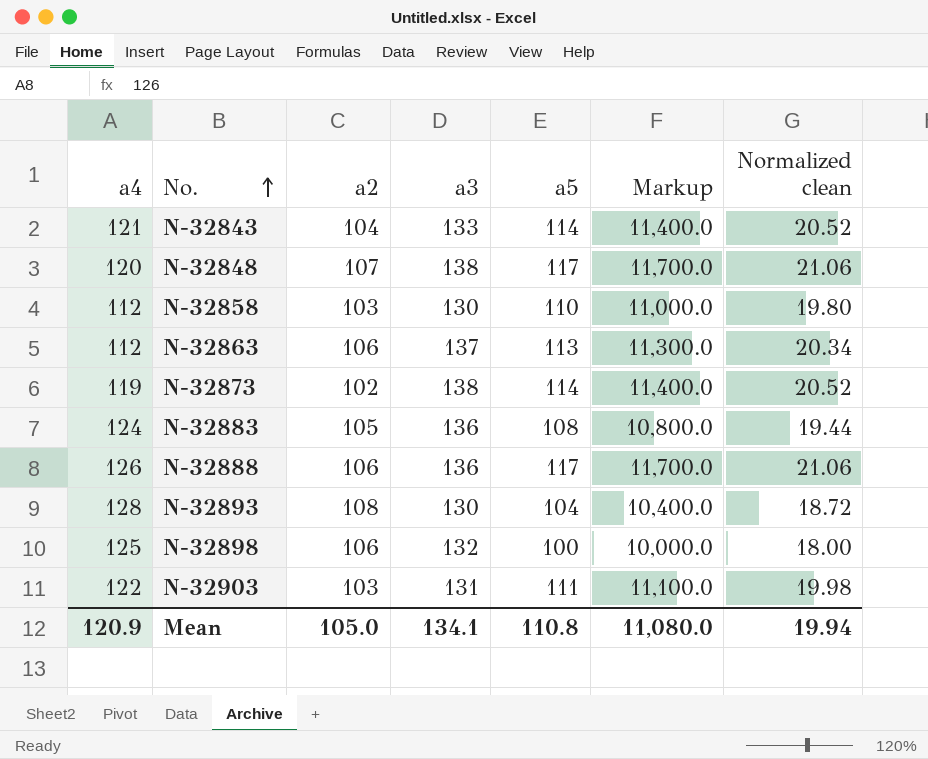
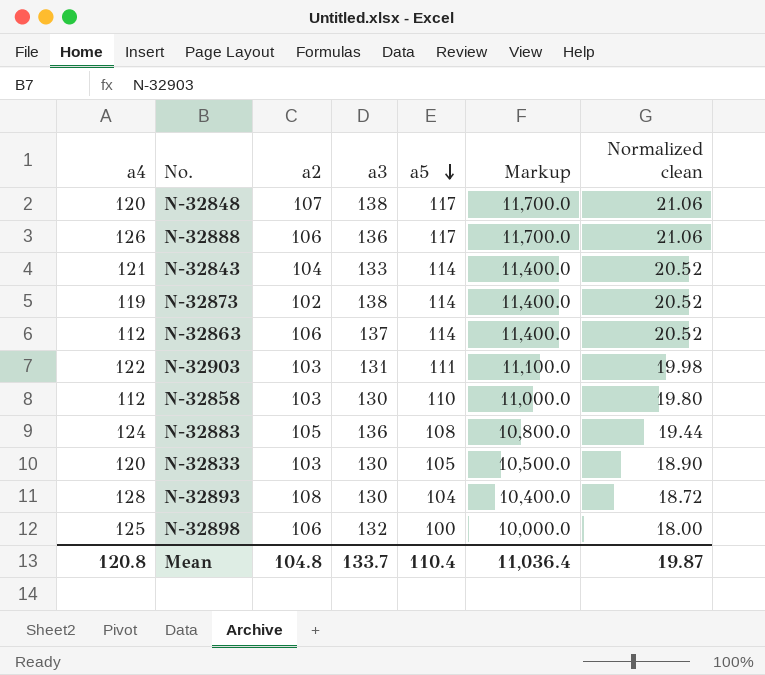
row order: No. ascending -> a5 descending
N-32863 | a5: 113 -> 114
N-32863 | Markup: 11,300.0 -> 11,400.0
N-32863 | Normalized clean: 20.34 -> 20.52
row N-32833: none -> 120 | 103 | 130 | 105 | 10,500.0 | 18.90
Mean | a4: 120.9 -> 120.8
Mean | a2: 105.0 -> 104.8
Mean | a3: 134.1 -> 133.7
Mean | a5: 110.8 -> 110.4
Mean | Markup: 11,080.0 -> 11,036.4
Mean | Normalized clean: 19.94 -> 19.87

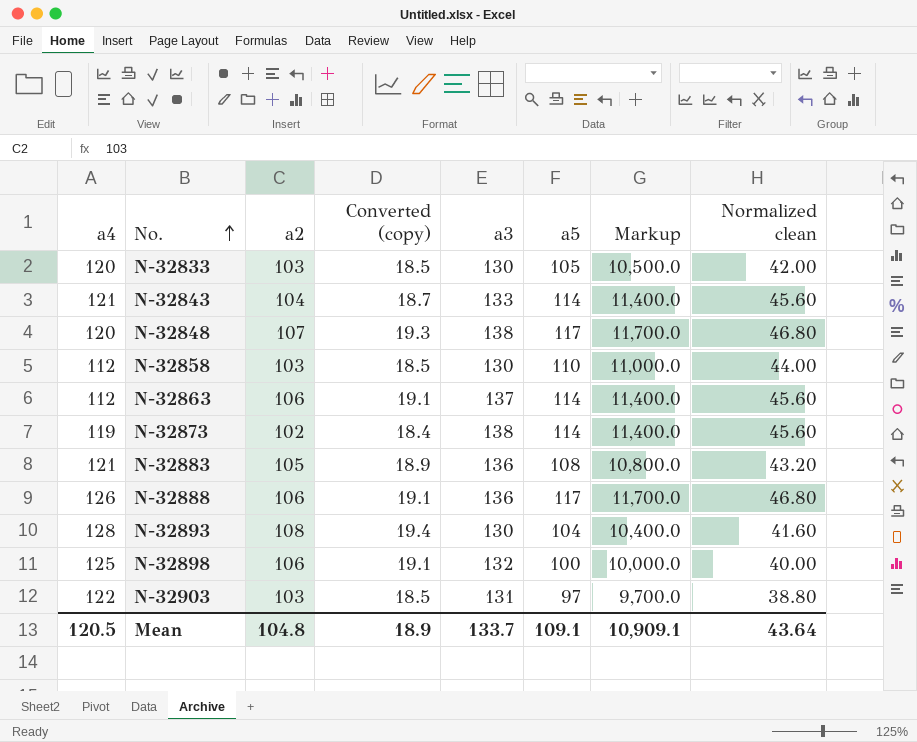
row order: a5 descending -> No. ascending
column Converted (copy) | formula: none -> [a2] * 0.18
column Normalized clean | formula: [a5] * 0.18 -> [a5] * 0.4
N-32883 | a4: 124 -> 121
N-32903 | a5: 111 -> 97
N-32903 | Markup: 11,100.0 -> 9,700.0
Mean | a4: 120.8 -> 120.5
Mean | a5: 110.4 -> 109.1
Mean | Markup: 11,036.4 -> 10,909.1
Mean | Normalized clean: 19.87 -> 43.64

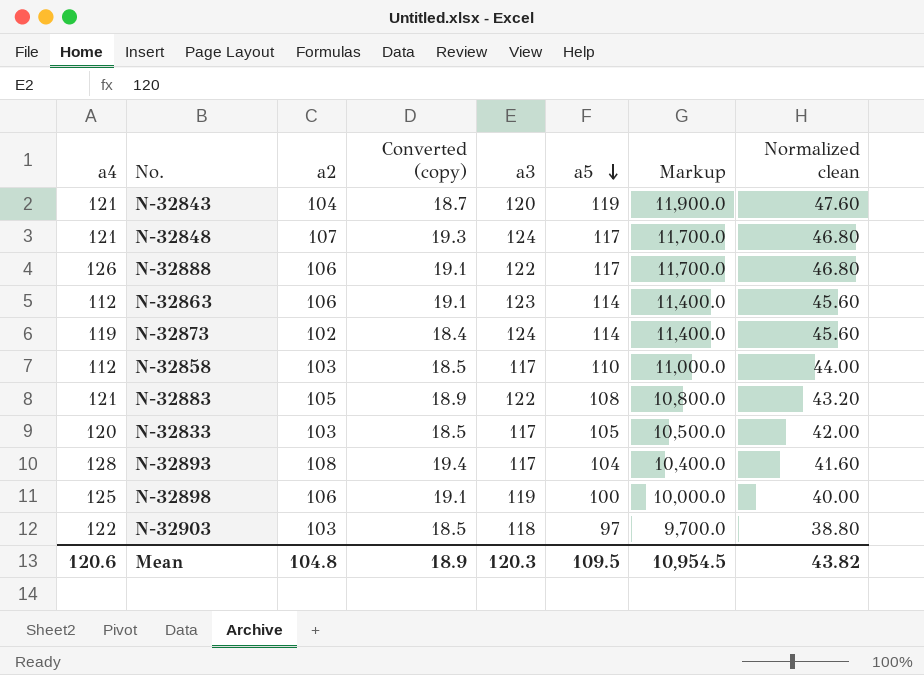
row order: No. ascending -> a5 descending
N-32843 | a3: 133 -> 120
N-32843 | a5: 114 -> 119
N-32843 | Markup: 11,400.0 -> 11,900.0
N-32843 | Normalized clean: 45.60 -> 47.60
N-32848 | a4: 120 -> 121
N-32848 | a3: 138 -> 124
N-32888 | a3: 136 -> 122
N-32863 | a3: 137 -> 123
N-32873 | a3: 138 -> 124
N-32858 | a3: 130 -> 117
N-32883 | a3: 136 -> 122
N-32833 | a3: 130 -> 117
N-32893 | a3: 130 -> 117
N-32898 | a3: 132 -> 119
N-32903 | a3: 131 -> 118
Mean | a4: 120.5 -> 120.6
Mean | a3: 133.7 -> 120.3
Mean | a5: 109.1 -> 109.5
Mean | Markup: 10,909.1 -> 10,954.5
Mean | Normalized clean: 43.64 -> 43.82

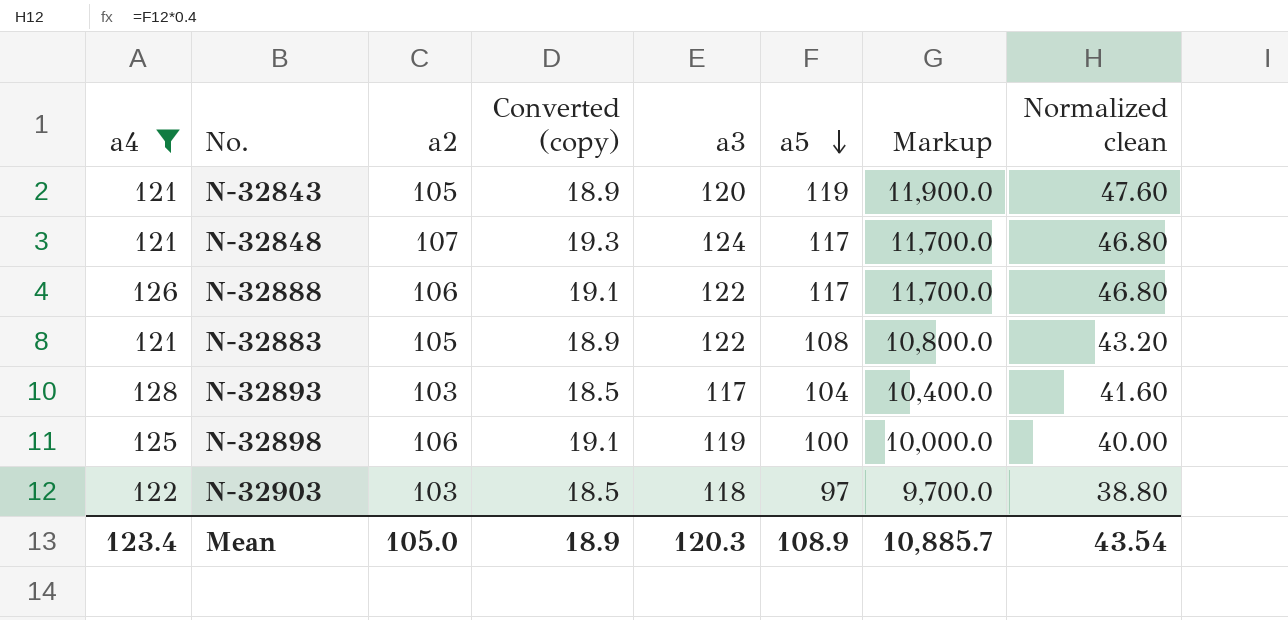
filter: none -> a4 >= 121
N-32843 | a2: 104 -> 105
N-32843 | Converted (copy): 18.7 -> 18.9
N-32893 | a2: 108 -> 103
N-32893 | Converted (copy): 19.4 -> 18.5
Mean | a4: 120.6 -> 123.4
Mean | a2: 104.8 -> 105.0
Mean | a5: 109.5 -> 108.9
Mean | Markup: 10,954.5 -> 10,885.7
Mean | Normalized clean: 43.82 -> 43.54

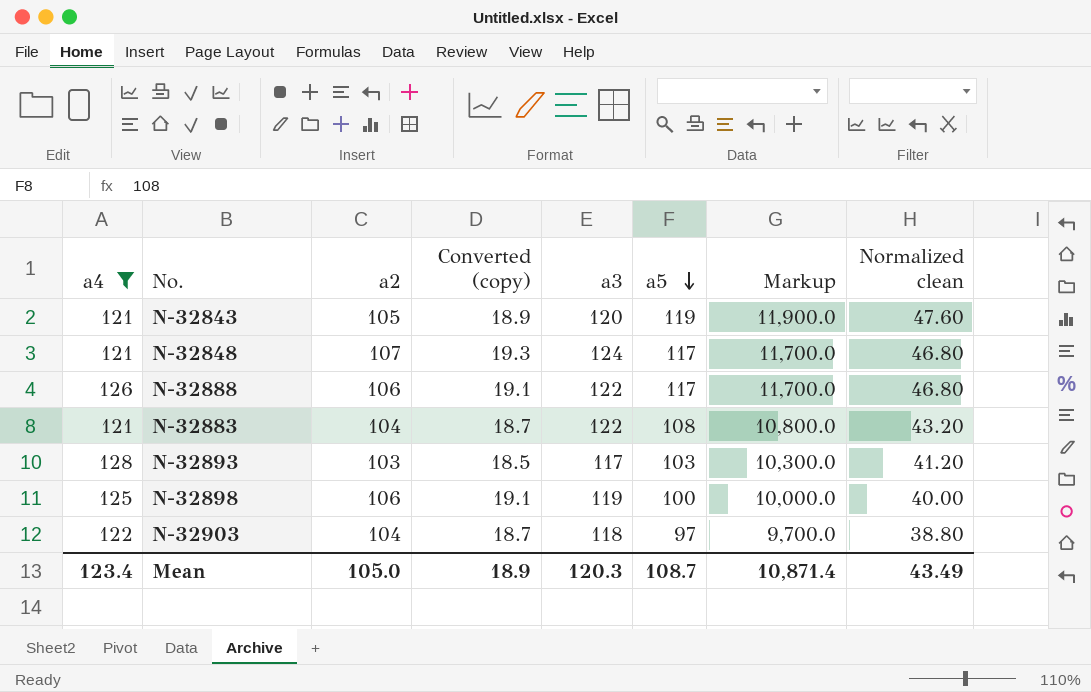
N-32883 | a2: 105 -> 104
N-32883 | Converted (copy): 18.9 -> 18.7
N-32893 | a5: 104 -> 103
N-32893 | Markup: 10,400.0 -> 10,300.0
N-32893 | Normalized clean: 41.60 -> 41.20
N-32903 | a2: 103 -> 104
N-32903 | Converted (copy): 18.5 -> 18.7
Mean | a5: 108.9 -> 108.7
Mean | Markup: 10,885.7 -> 10,871.4
Mean | Normalized clean: 43.54 -> 43.49

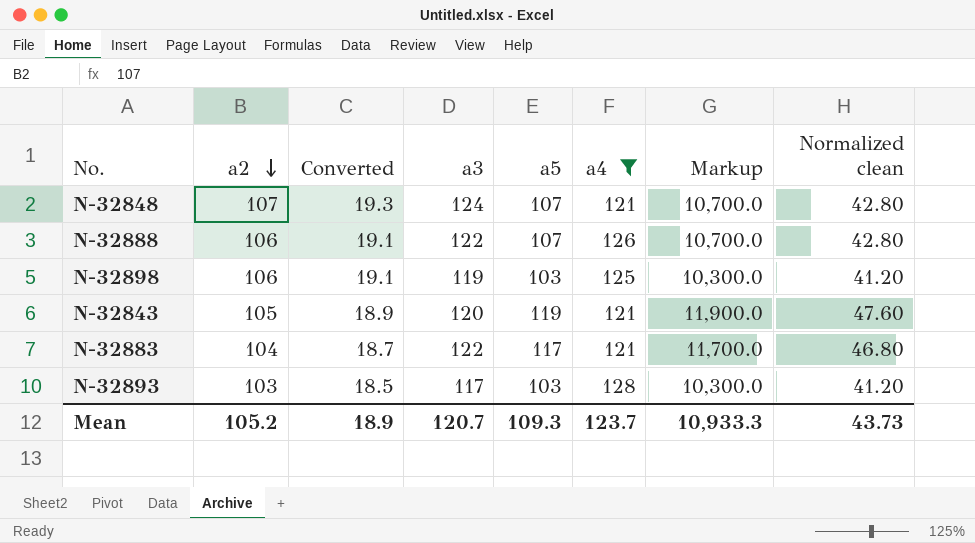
row order: a5 descending -> a2 descending
column name: Converted (copy) -> Converted
column a4 | position: 1 -> 6
row N-32903: 122 | 104 | 18.7 | 118 | 97 | 9,700.0 | 38.80 -> none
N-32848 | a5: 117 -> 107
N-32848 | Markup: 11,700.0 -> 10,700.0
N-32848 | Normalized clean: 46.80 -> 42.80
N-32888 | a5: 117 -> 107
N-32888 | Markup: 11,700.0 -> 10,700.0
N-32888 | Normalized clean: 46.80 -> 42.80
N-32898 | a5: 100 -> 103
N-32898 | Markup: 10,000.0 -> 10,300.0
N-32898 | Normalized clean: 40.00 -> 41.20
N-32883 | a5: 108 -> 117
N-32883 | Markup: 10,800.0 -> 11,700.0
N-32883 | Normalized clean: 43.20 -> 46.80
Mean | a2: 105.0 -> 105.2
Mean | a3: 120.3 -> 120.7
Mean | a5: 108.7 -> 109.3
Mean | a4: 123.4 -> 123.7
Mean | Markup: 10,871.4 -> 10,933.3
Mean | Normalized clean: 43.49 -> 43.73

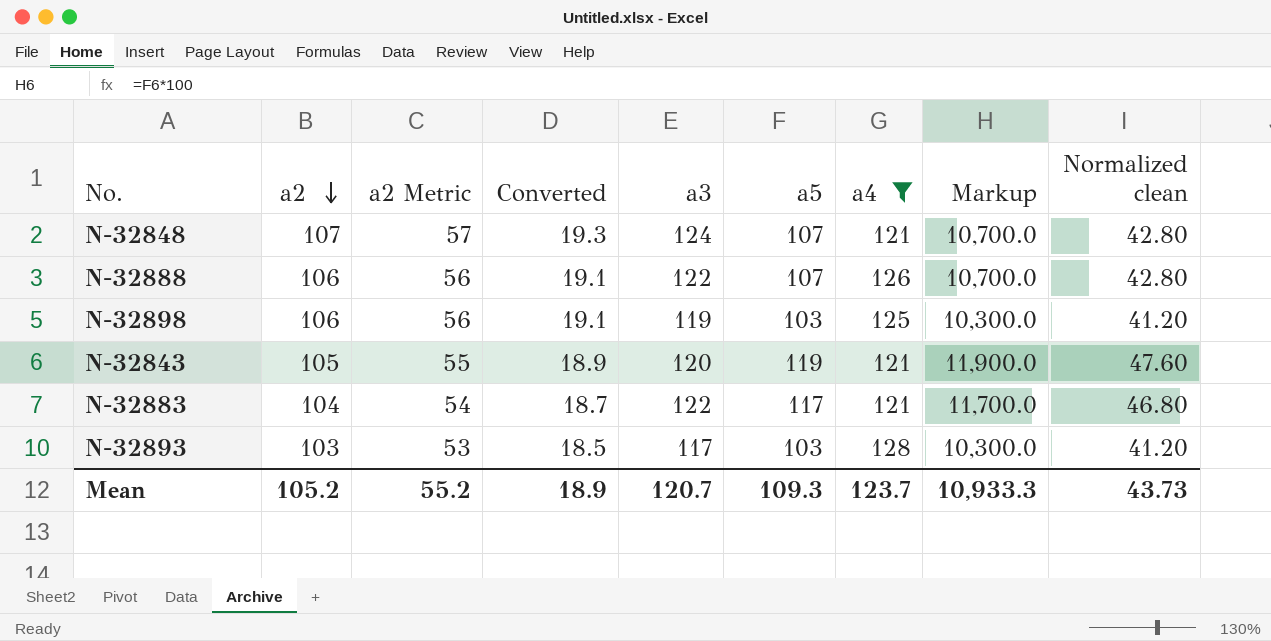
column a2 Metric | formula: none -> [a2] - 50

